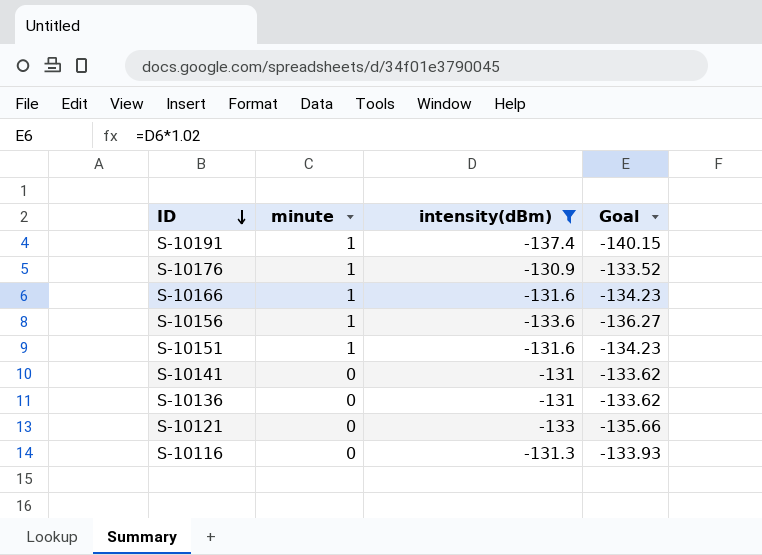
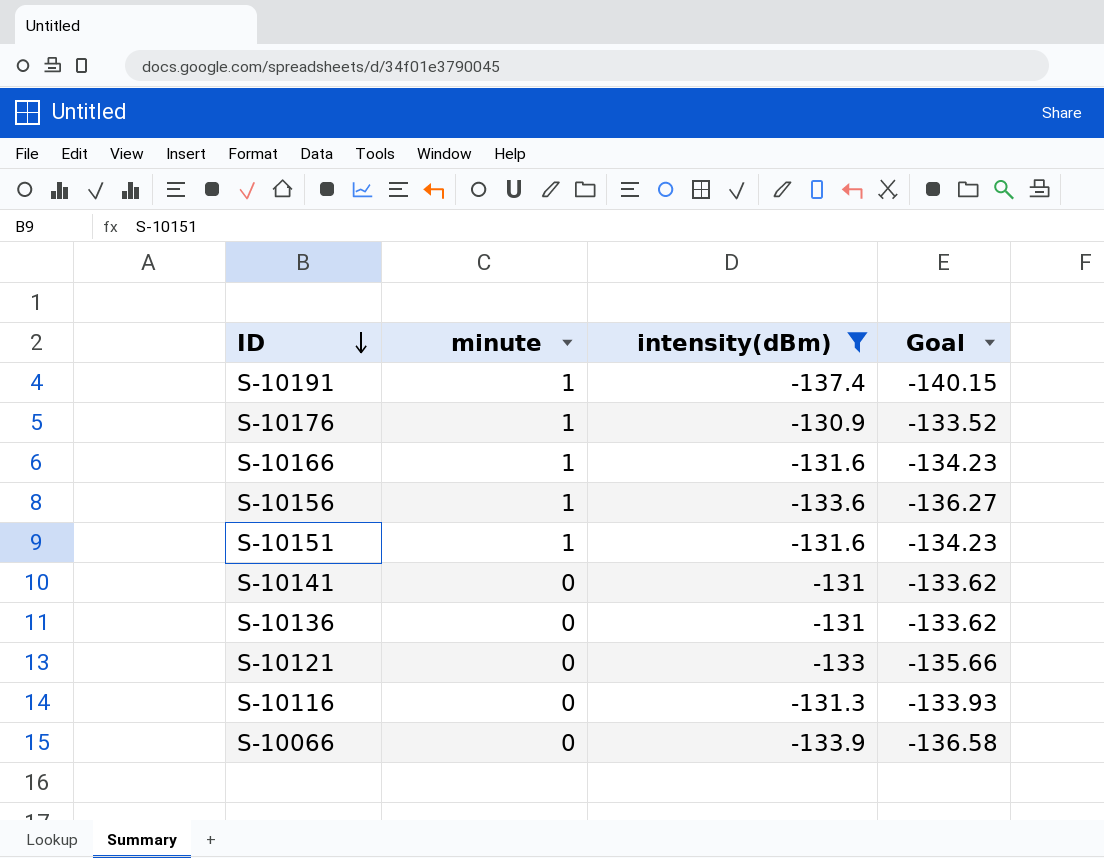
row S-10066: none -> 0 | -133.9 | -136.58

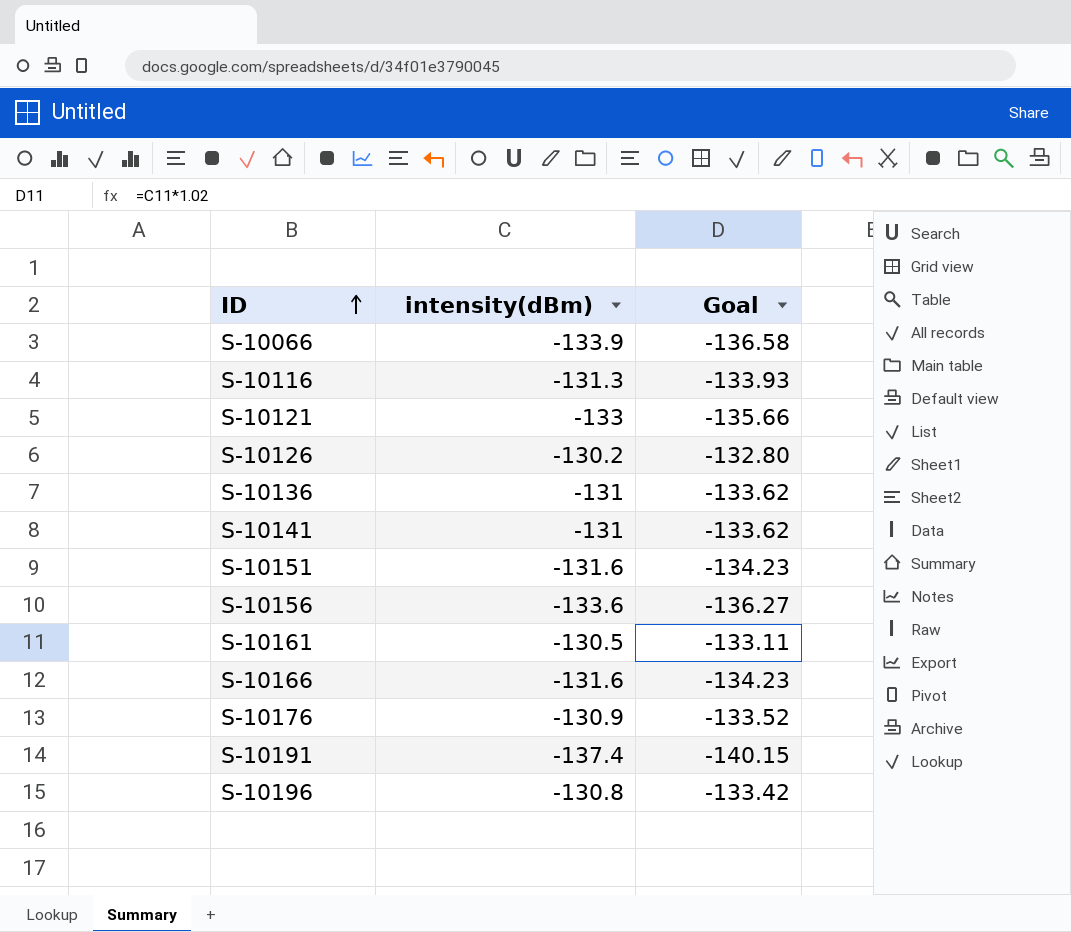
filter: intensity(dBm) <= -130.9 -> none
row order: ID descending -> ID ascending
column minute | position: 2 -> none

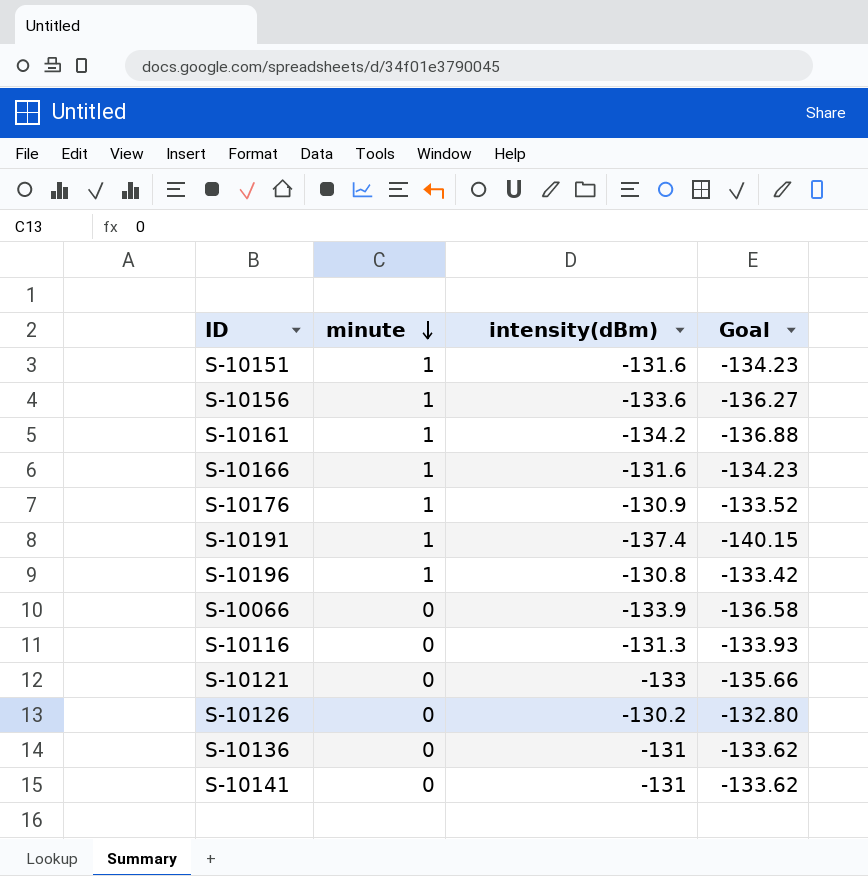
row order: ID ascending -> minute descending
column minute | position: none -> 2
S-10161 | intensity(dBm): -130.5 -> -134.2
S-10161 | Goal: -133.11 -> -136.88

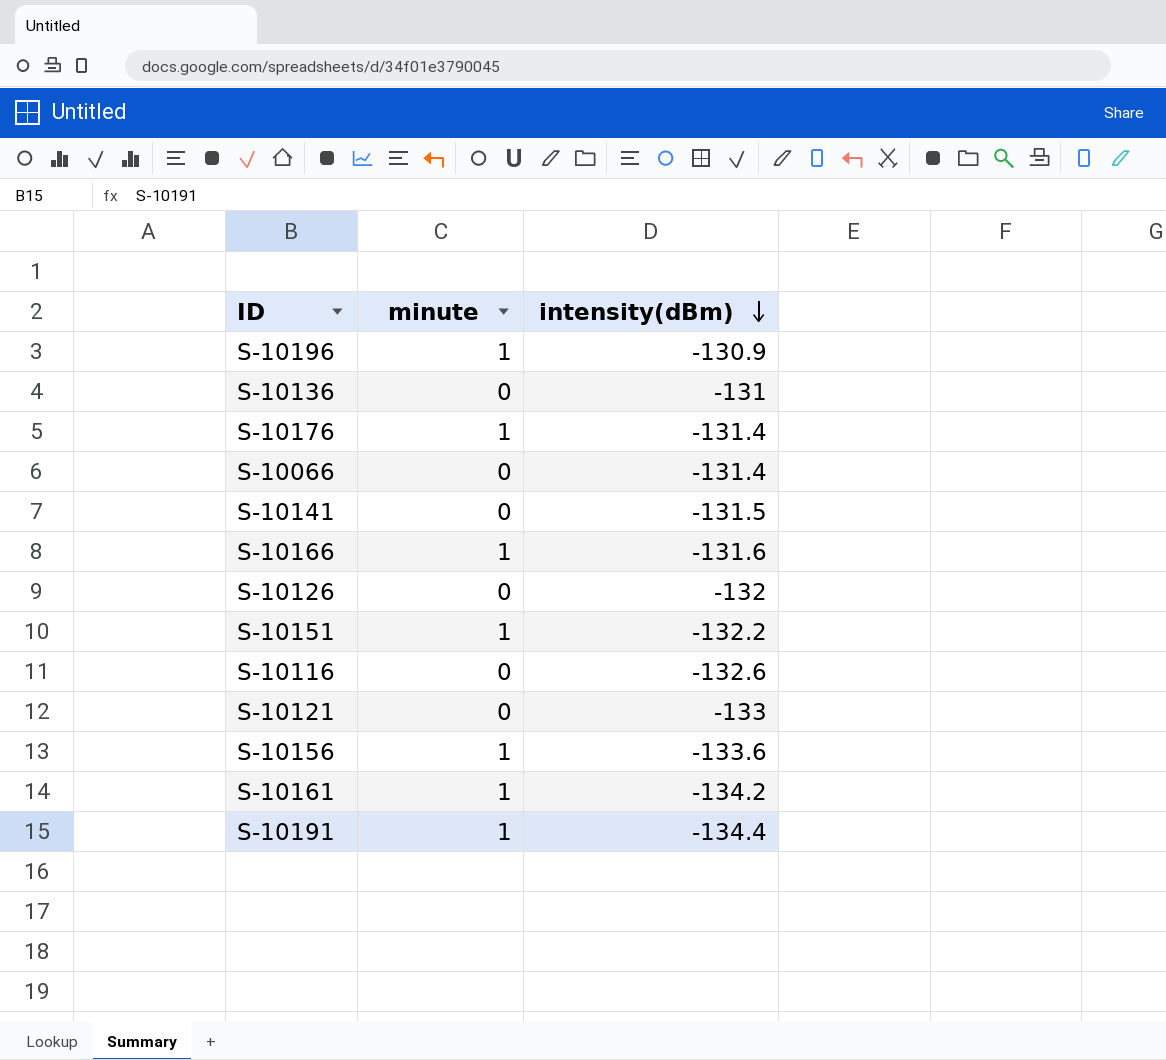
row order: minute descending -> intensity(dBm) descending
column Goal | formula: [intensity(dBm)] * 1.02 -> none
S-10196 | intensity(dBm): -130.8 -> -130.9
S-10176 | intensity(dBm): -130.9 -> -131.4
S-10066 | intensity(dBm): -133.9 -> -131.4
S-10141 | intensity(dBm): -131 -> -131.5
S-10126 | intensity(dBm): -130.2 -> -132
S-10151 | intensity(dBm): -131.6 -> -132.2
S-10116 | intensity(dBm): -131.3 -> -132.6
S-10191 | intensity(dBm): -137.4 -> -134.4

